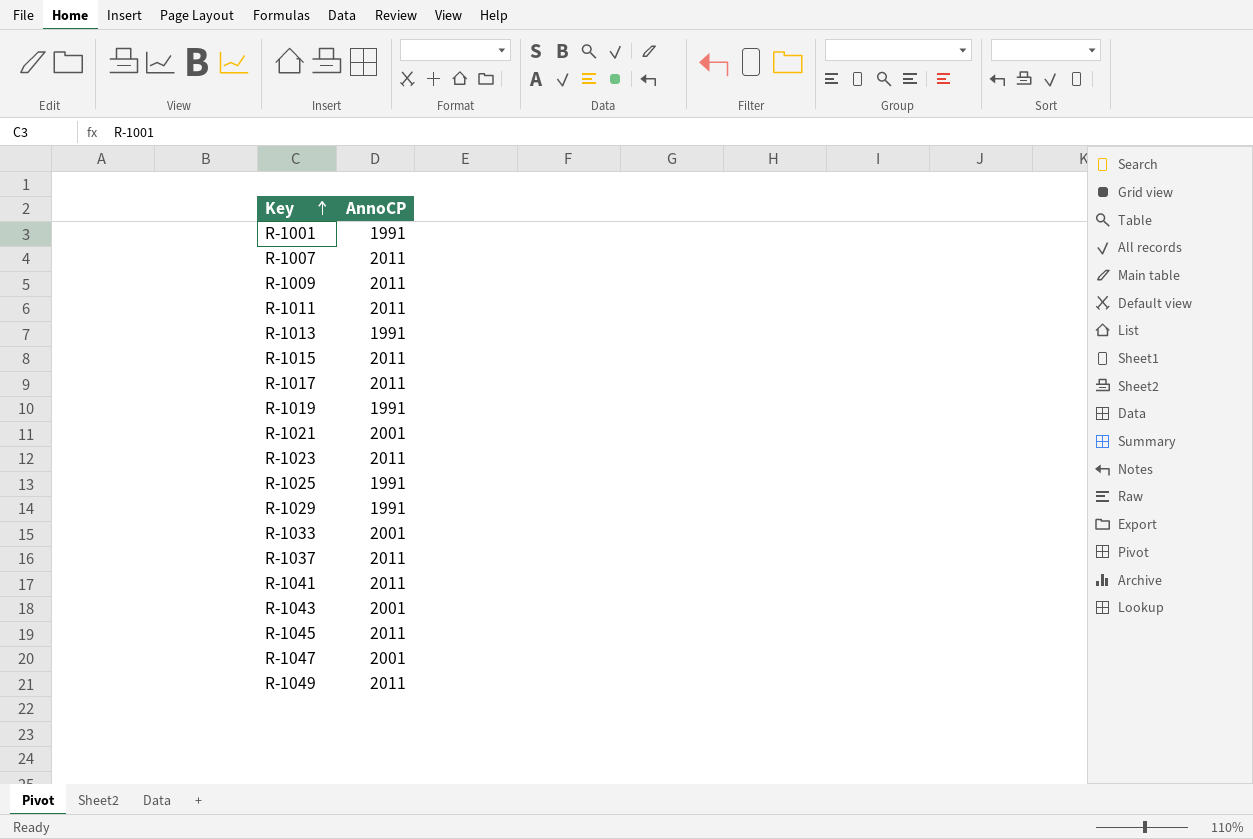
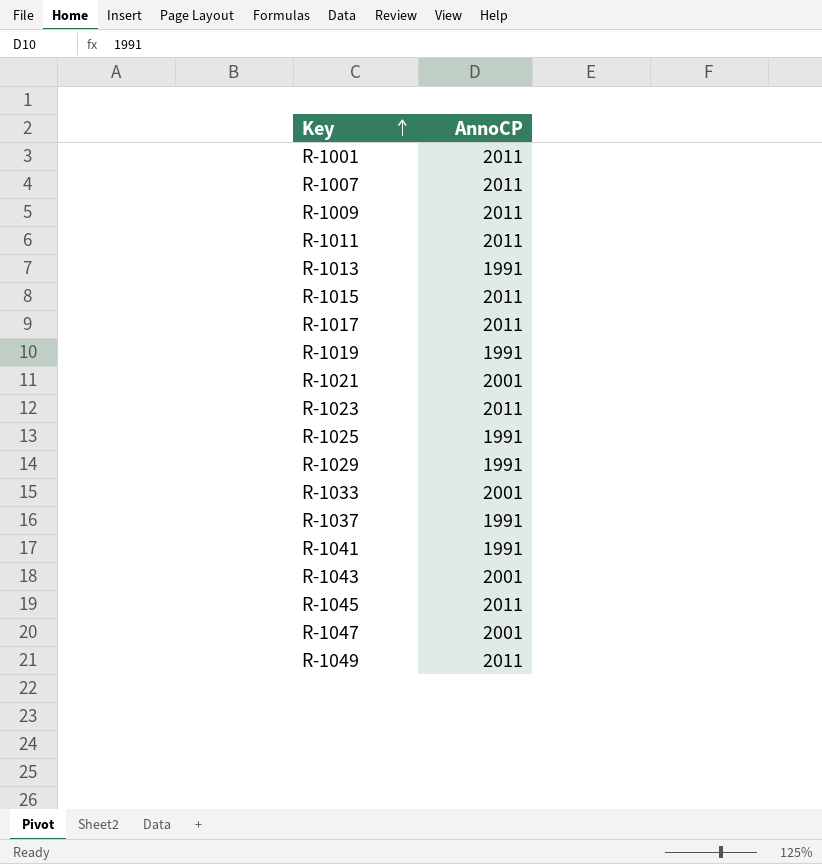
R-1001 | AnnoCP: 1991 -> 2011
R-1037 | AnnoCP: 2011 -> 1991
R-1041 | AnnoCP: 2011 -> 1991

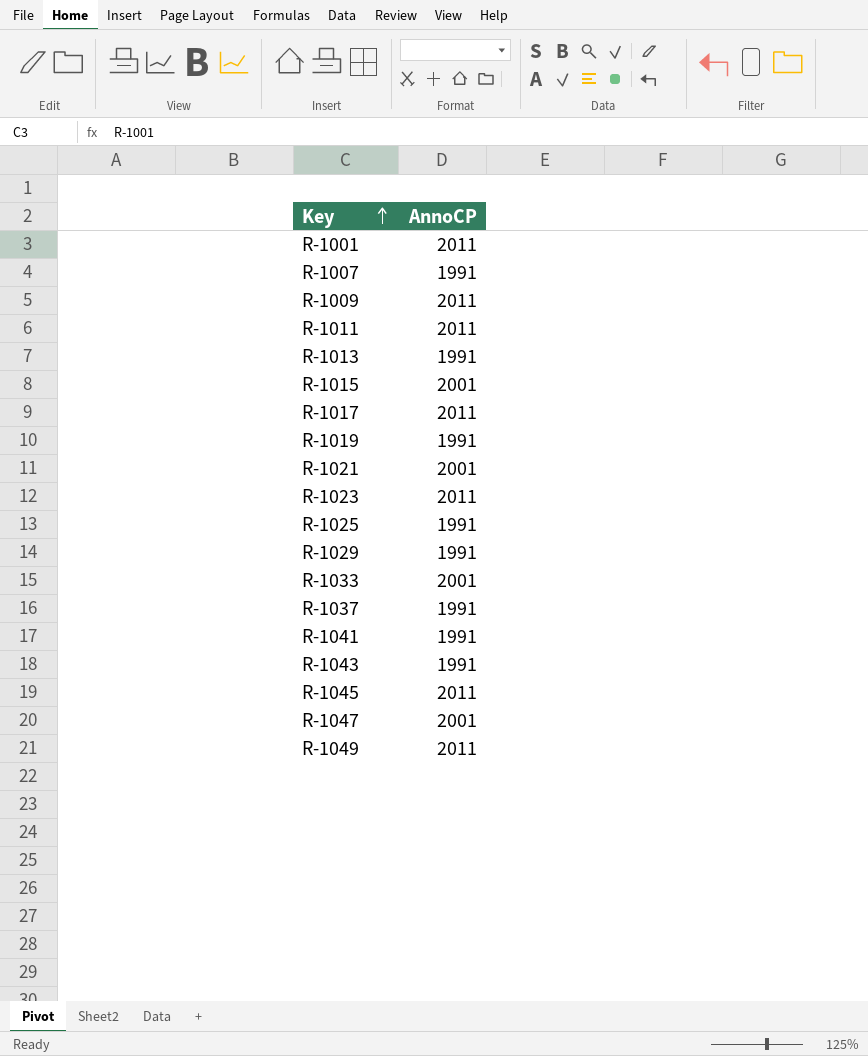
R-1007 | AnnoCP: 2011 -> 1991
R-1015 | AnnoCP: 2011 -> 2001
R-1043 | AnnoCP: 2001 -> 1991

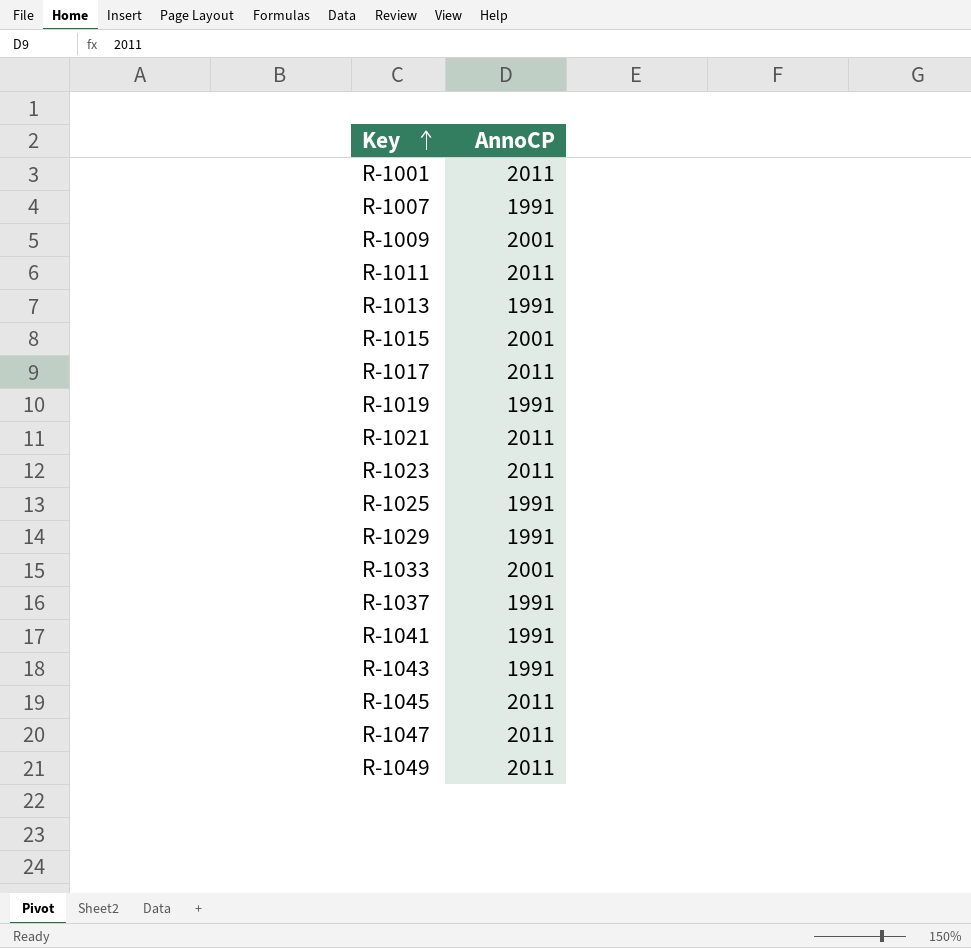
R-1009 | AnnoCP: 2011 -> 2001
R-1021 | AnnoCP: 2001 -> 2011
R-1047 | AnnoCP: 2001 -> 2011

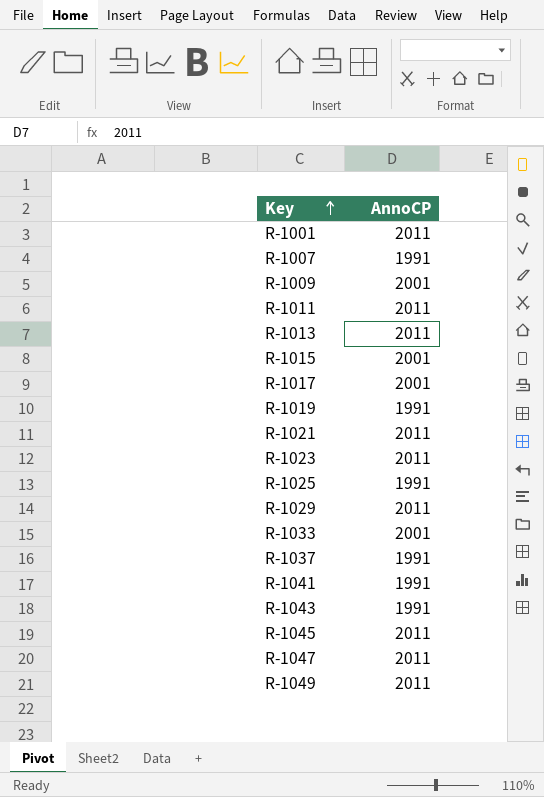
R-1013 | AnnoCP: 1991 -> 2011
R-1017 | AnnoCP: 2011 -> 2001
R-1029 | AnnoCP: 1991 -> 2011

